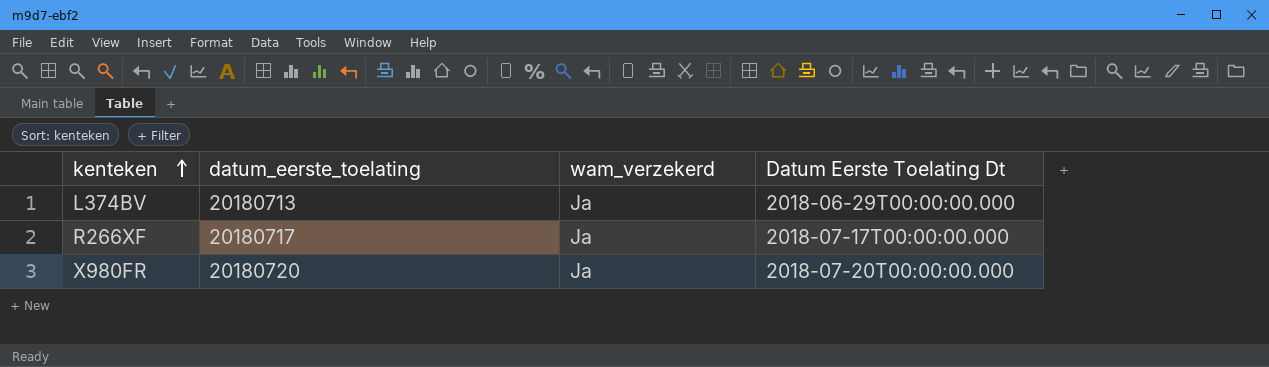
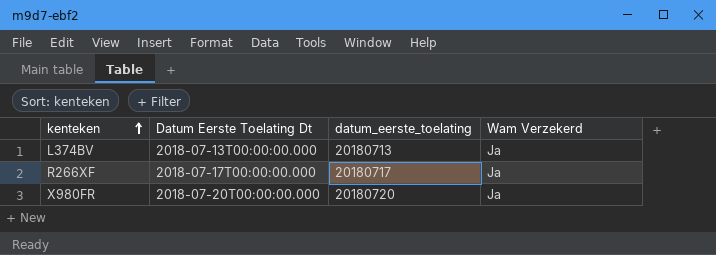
column Datum Eerste Toelating Dt | position: 4 -> 2
column name: wam_verzekerd -> Wam Verzekerd
L374BV | Datum Eerste Toelating Dt: 2018-06-29T00:00:00.000 -> 2018-07-13T00:00:00.000

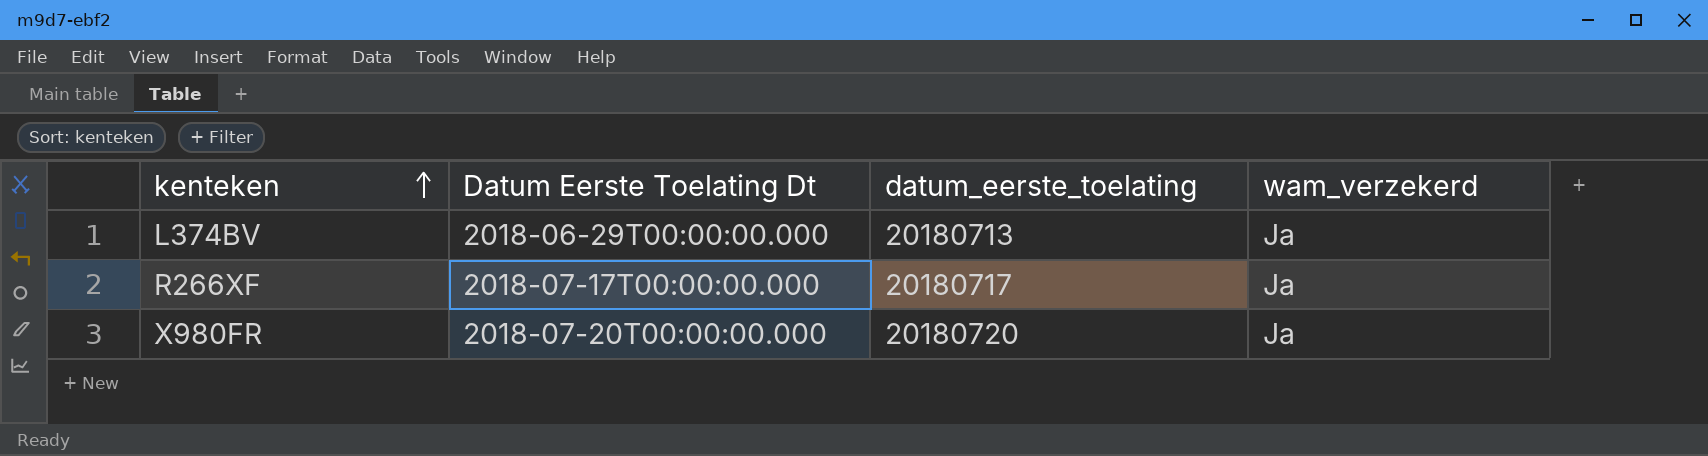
column name: Wam Verzekerd -> wam_verzekerd
L374BV | Datum Eerste Toelating Dt: 2018-07-13T00:00:00.000 -> 2018-06-29T00:00:00.000

